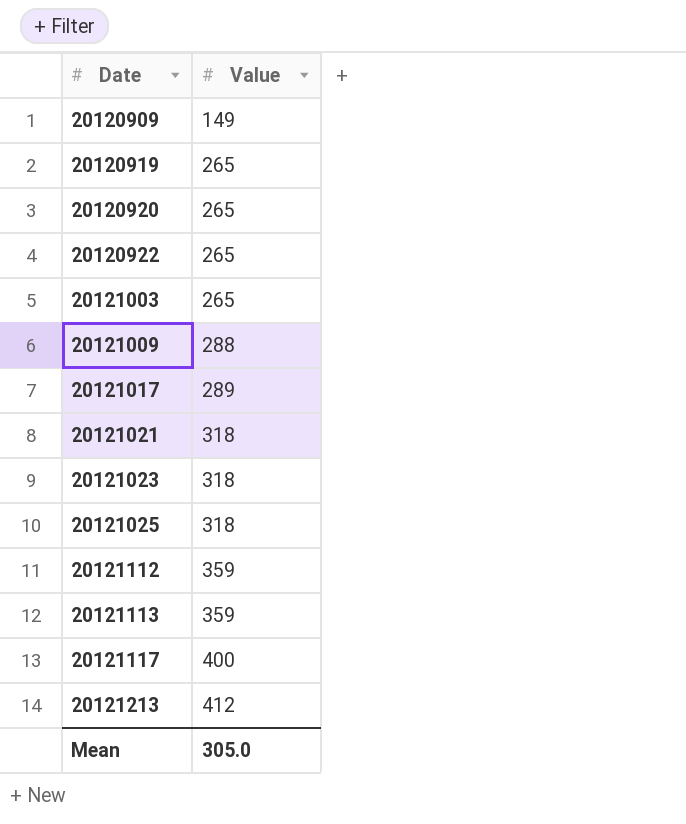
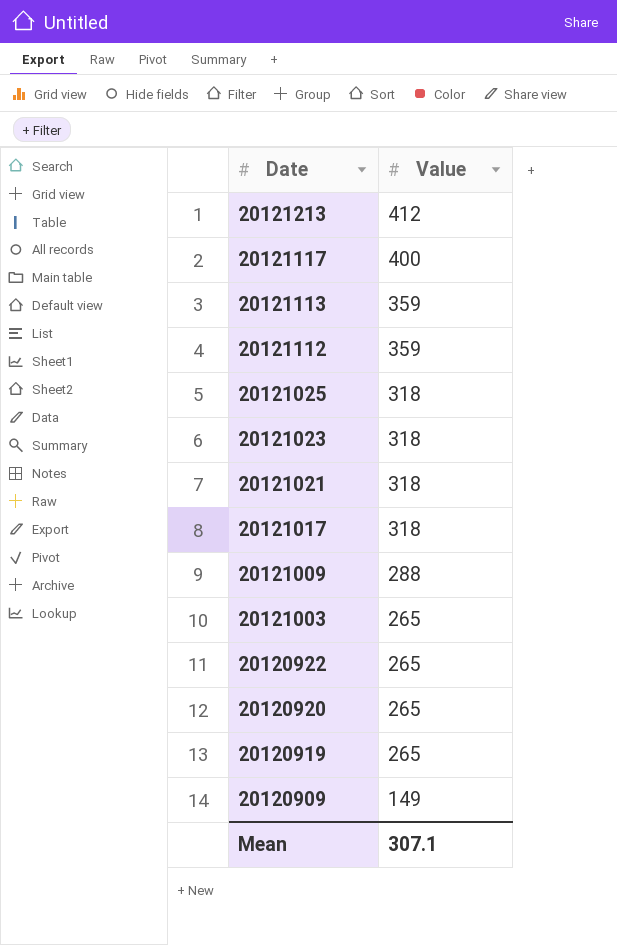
row order: Date ascending -> Date descending
20121017 | Value: 289 -> 318
Mean | Value: 305.0 -> 307.1

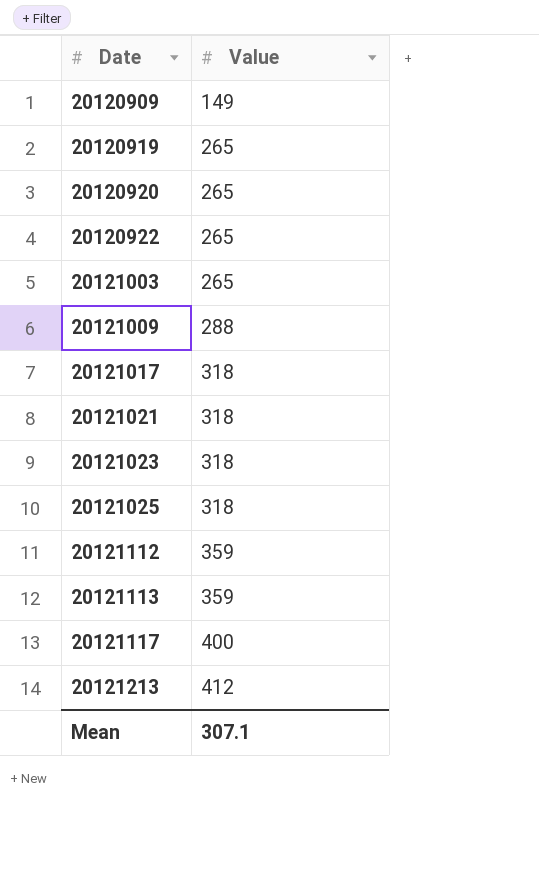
row order: Date descending -> Date ascending

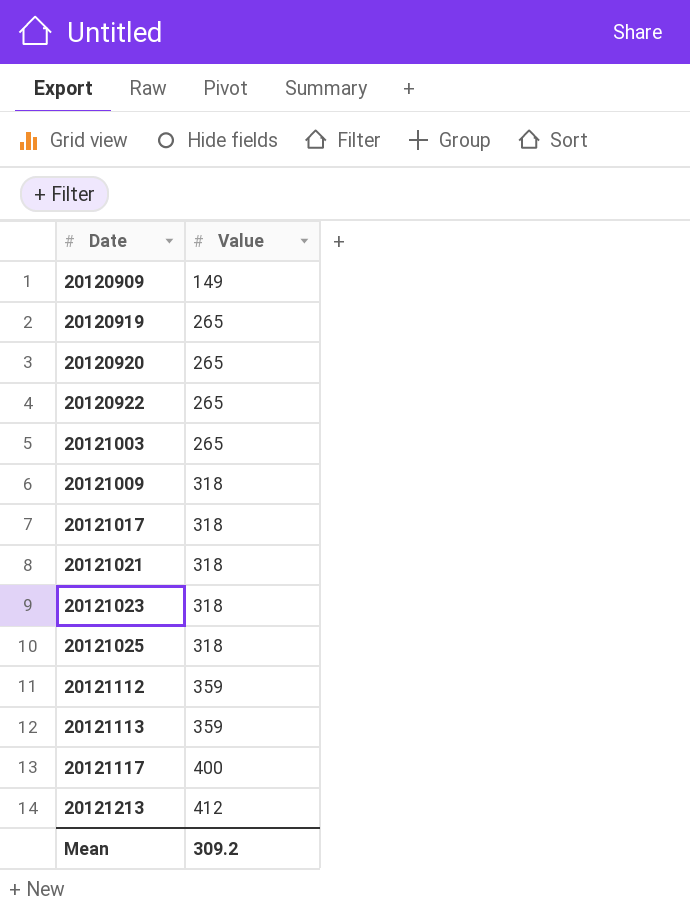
20121009 | Value: 288 -> 318
Mean | Value: 307.1 -> 309.2

